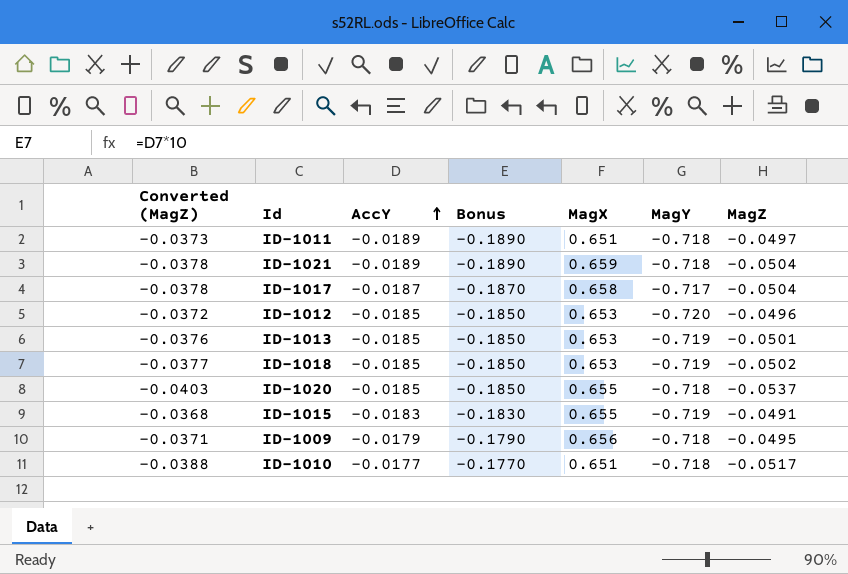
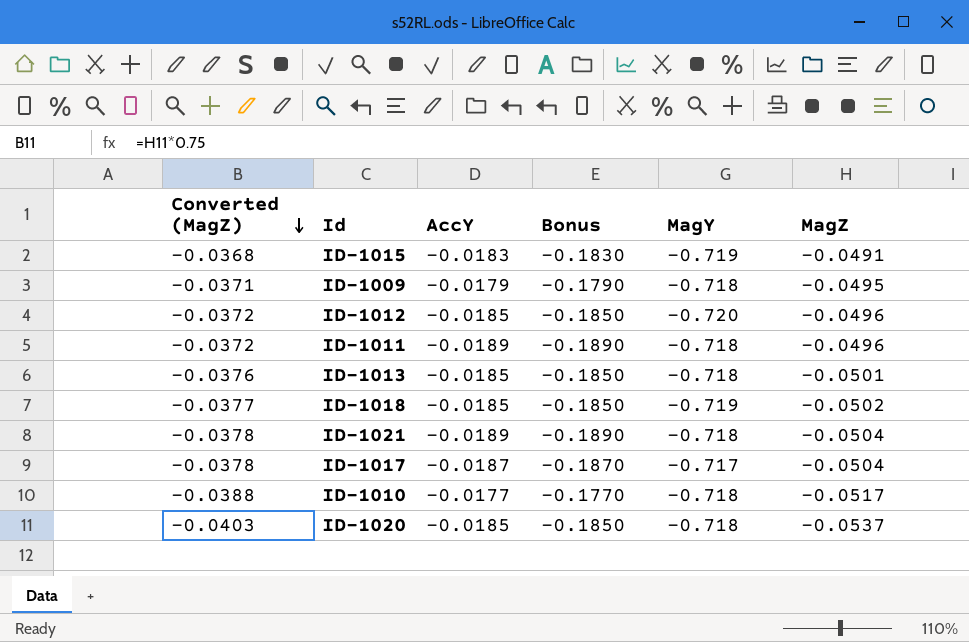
row order: AccY ascending -> Converted (MagZ) descending
column MagX | position: 5 -> none
ID-1011 | Converted (MagZ): -0.0373 -> -0.0372
ID-1011 | MagZ: -0.0497 -> -0.0496
ID-1013 | MagY: -0.719 -> -0.718

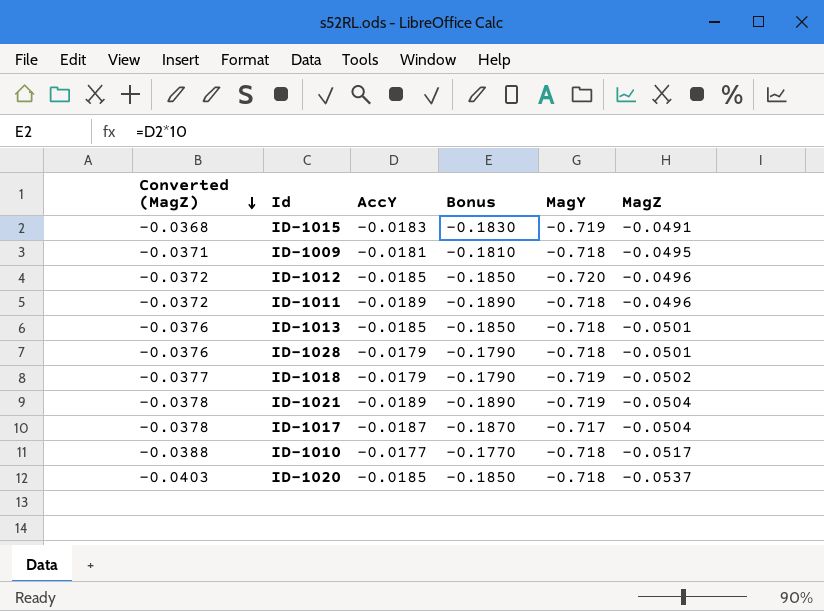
ID-1009 | AccY: -0.0179 -> -0.0181
ID-1009 | Bonus: -0.1790 -> -0.1810
row ID-1028: none -> -0.0376 | -0.0179 | -0.1790 | -0.718 | -0.0501
ID-1018 | AccY: -0.0185 -> -0.0179
ID-1018 | Bonus: -0.1850 -> -0.1790
ID-1021 | MagY: -0.718 -> -0.719

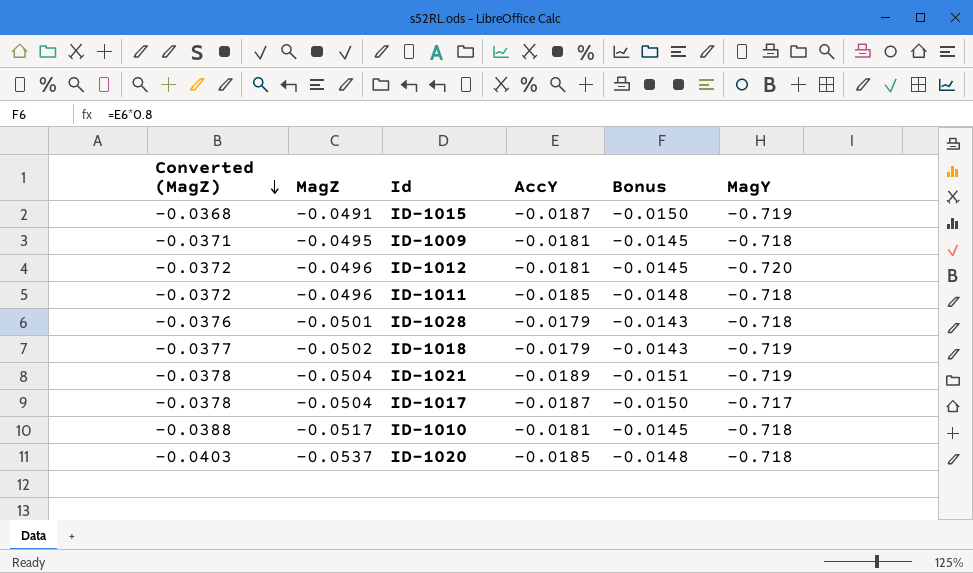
column MagZ | position: 6 -> 2
column Bonus | formula: [AccY] * 10 -> [AccY] * 0.8
row ID-1013: -0.0376 | -0.0185 | -0.1850 | -0.718 | -0.0501 -> none
ID-1015 | AccY: -0.0183 -> -0.0187
ID-1012 | AccY: -0.0185 -> -0.0181
ID-1011 | AccY: -0.0189 -> -0.0185
ID-1010 | AccY: -0.0177 -> -0.0181

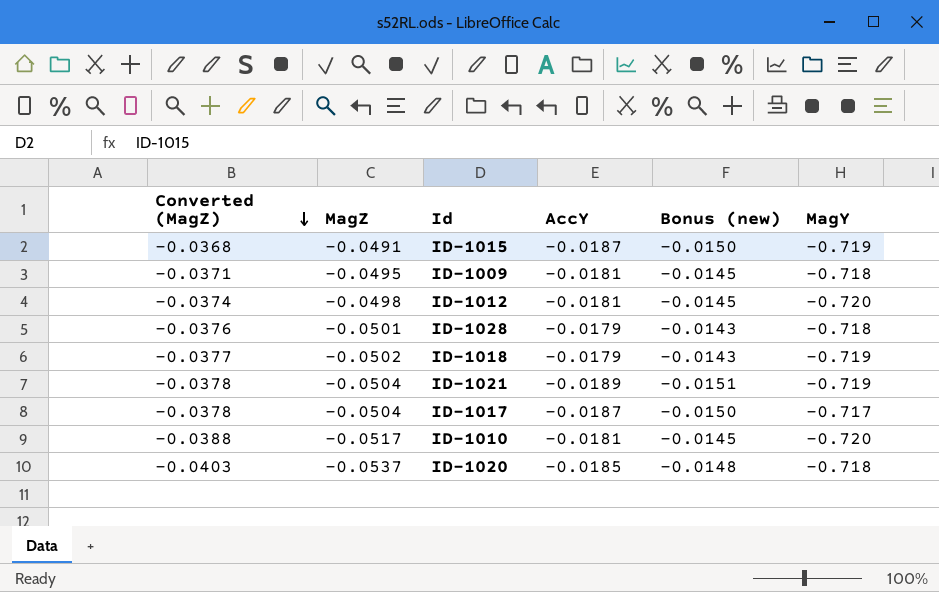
column name: Bonus -> Bonus (new)
row ID-1011: -0.0372 | -0.0496 | -0.0185 | -0.0148 | -0.718 -> none
ID-1012 | Converted (MagZ): -0.0372 -> -0.0374
ID-1012 | MagZ: -0.0496 -> -0.0498
ID-1010 | MagY: -0.718 -> -0.720

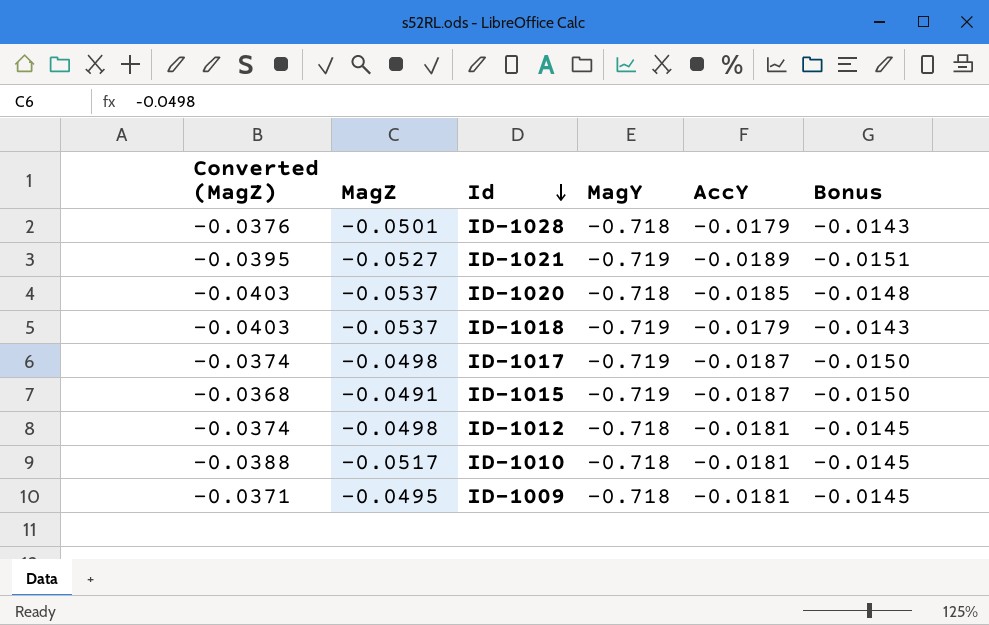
row order: Converted (MagZ) descending -> Id descending
column MagY | position: 6 -> 4
column name: Bonus (new) -> Bonus
ID-1021 | Converted (MagZ): -0.0378 -> -0.0395
ID-1021 | MagZ: -0.0504 -> -0.0527
ID-1018 | Converted (MagZ): -0.0377 -> -0.0403
ID-1018 | MagZ: -0.0502 -> -0.0537
ID-1017 | Converted (MagZ): -0.0378 -> -0.0374
ID-1017 | MagZ: -0.0504 -> -0.0498
ID-1017 | MagY: -0.717 -> -0.719
ID-1012 | MagY: -0.720 -> -0.718
ID-1010 | MagY: -0.720 -> -0.718

